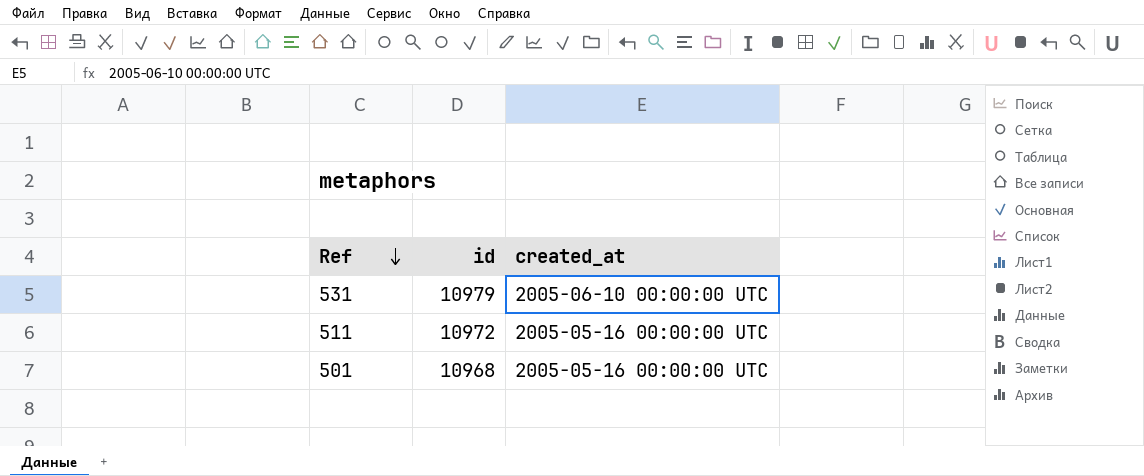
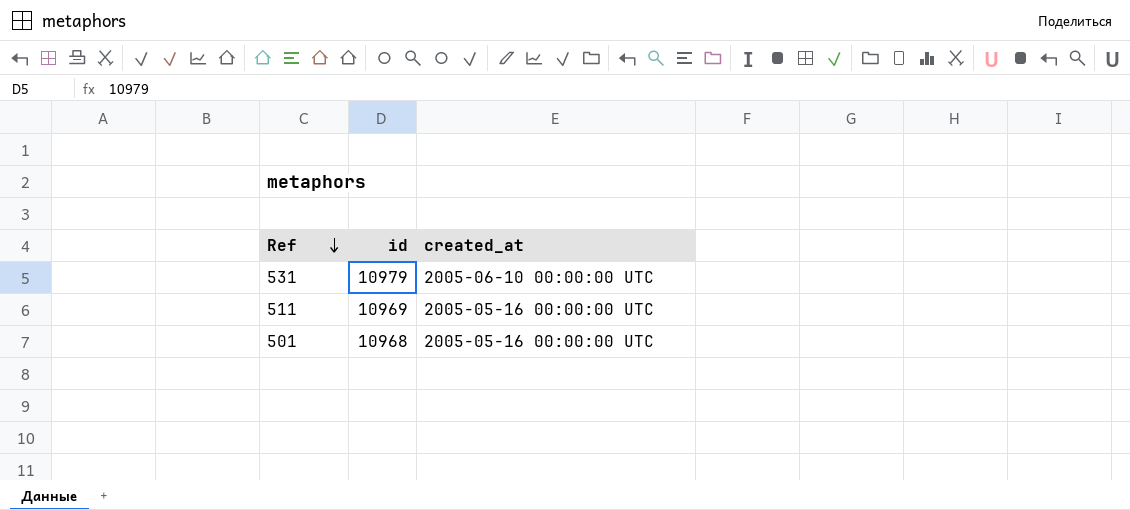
511 | id: 10972 -> 10969

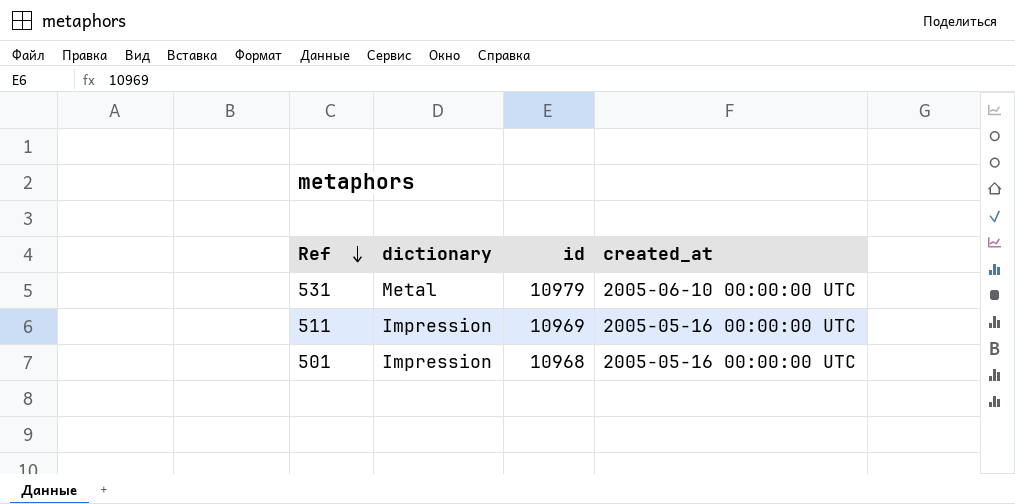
column dictionary | position: none -> 2

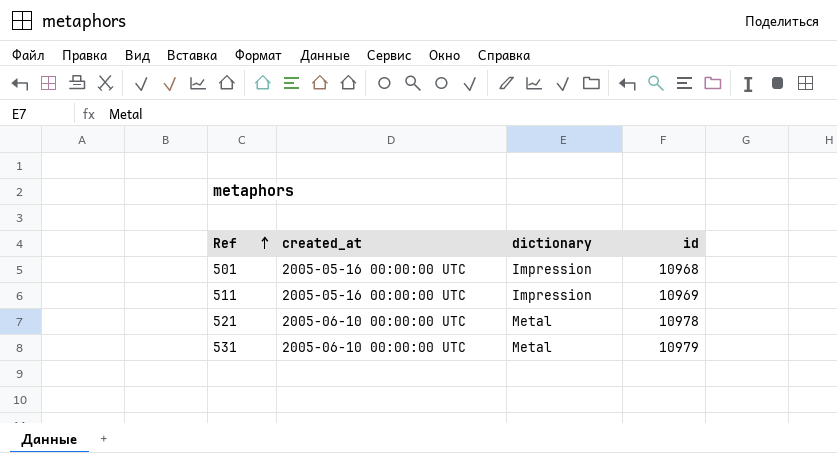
row order: Ref descending -> Ref ascending
column created_at | position: 4 -> 2
row 521: none -> 2005-06-10 00:00:00 UTC | Metal | 10978

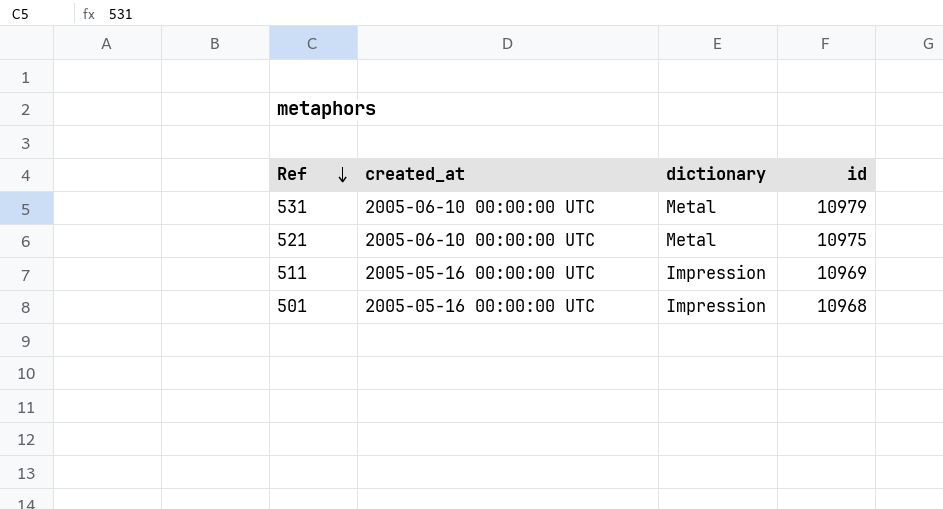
row order: Ref ascending -> Ref descending
521 | id: 10978 -> 10975

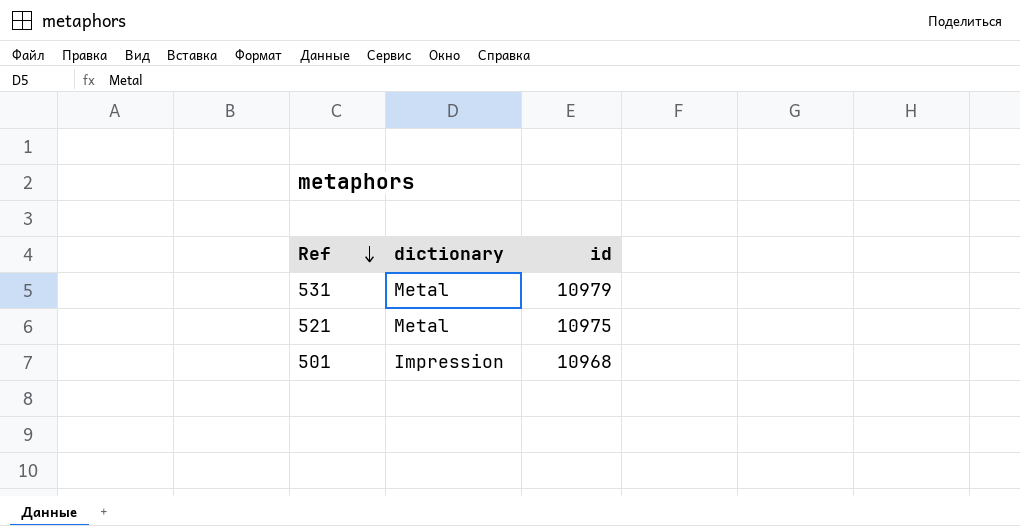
column created_at | position: 2 -> none
row 511: 2005-05-16 00:00:00 UTC | Impression | 10969 -> none

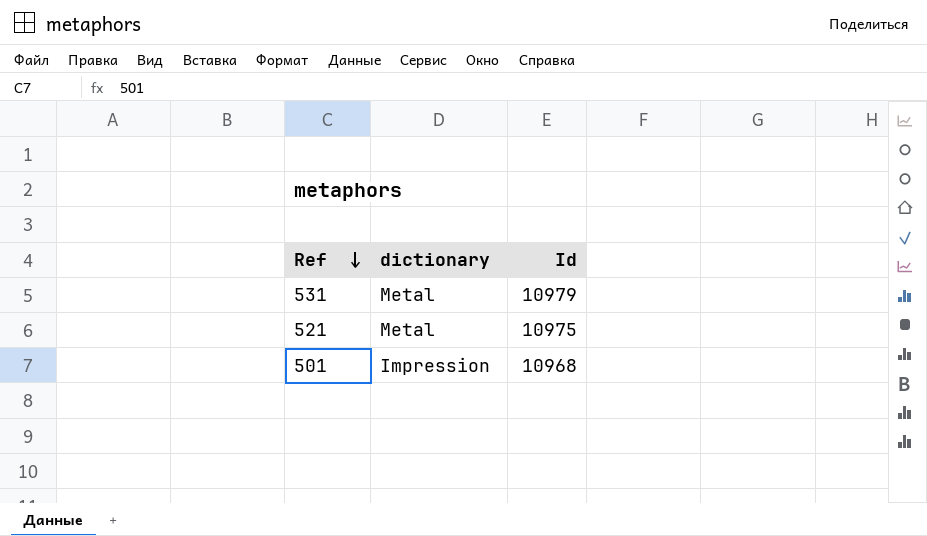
column name: id -> Id

